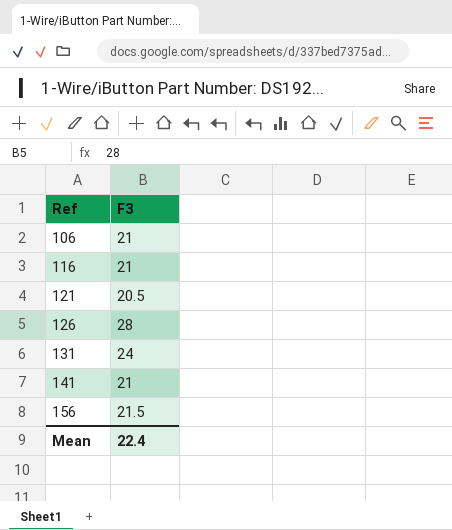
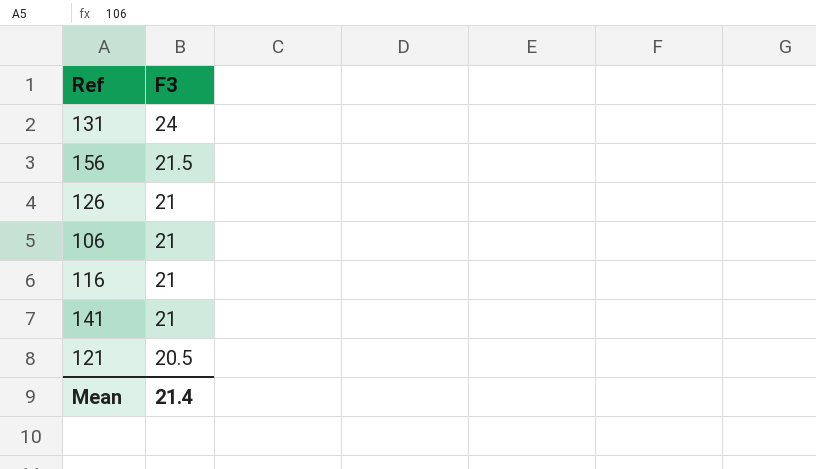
row order: Ref ascending -> F3 descending
126 | F3: 28 -> 21
Mean | F3: 22.4 -> 21.4

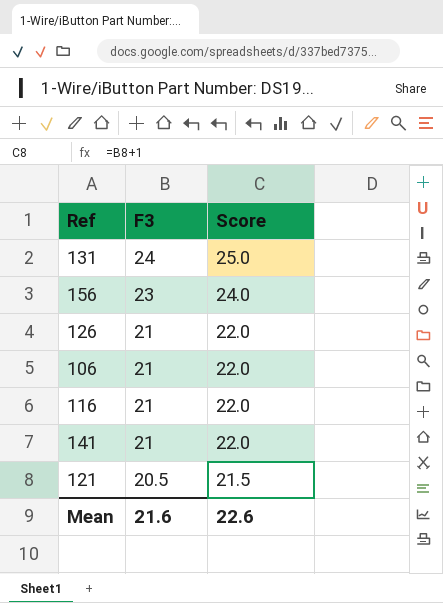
column Score | formula: none -> [F3] + 1
156 | F3: 21.5 -> 23
Mean | F3: 21.4 -> 21.6

